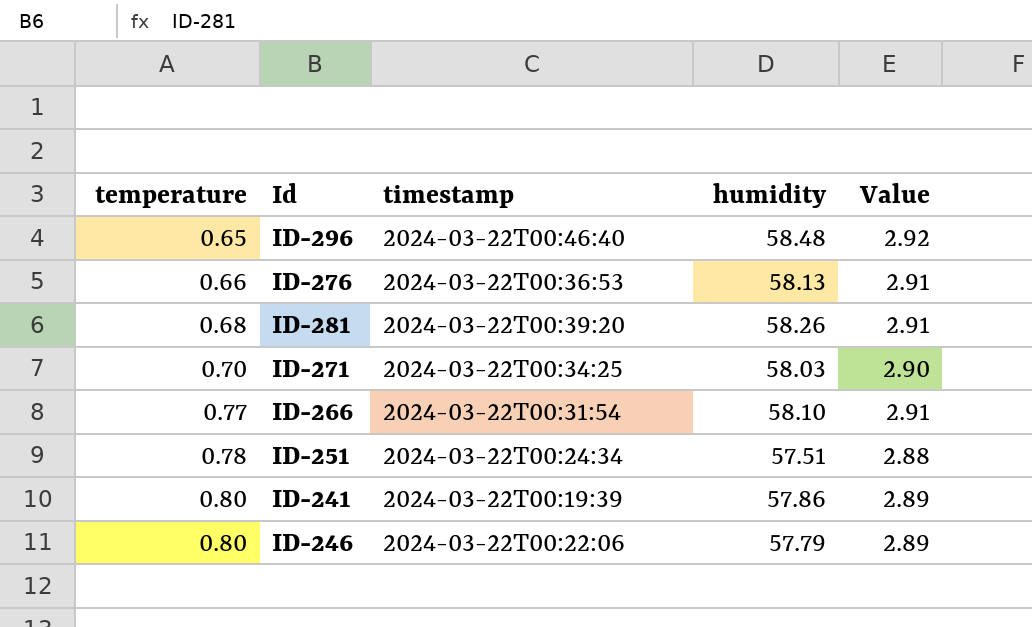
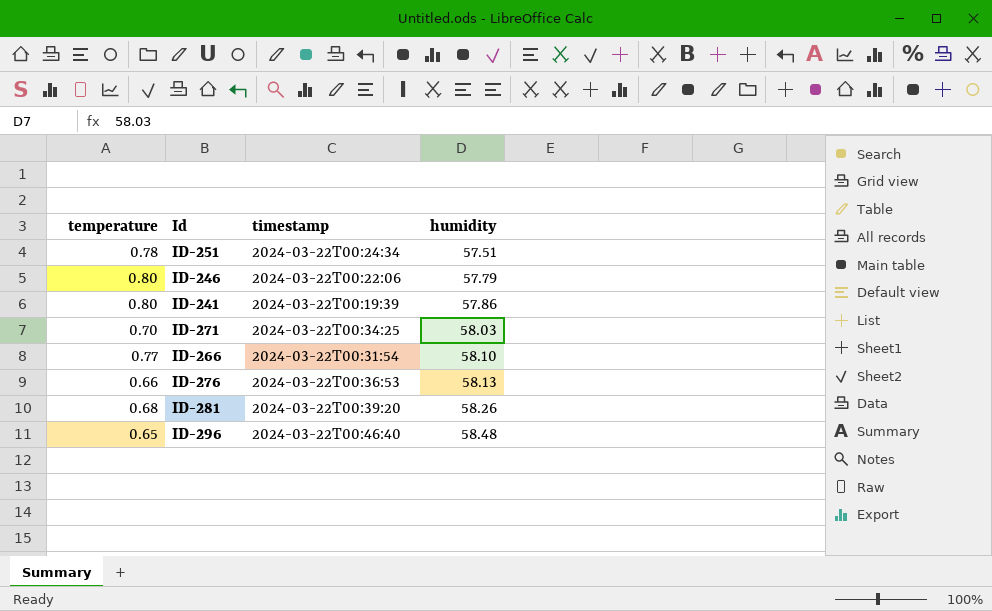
row order: temperature ascending -> humidity ascending
column Value | formula: [humidity] * 0.05 -> none

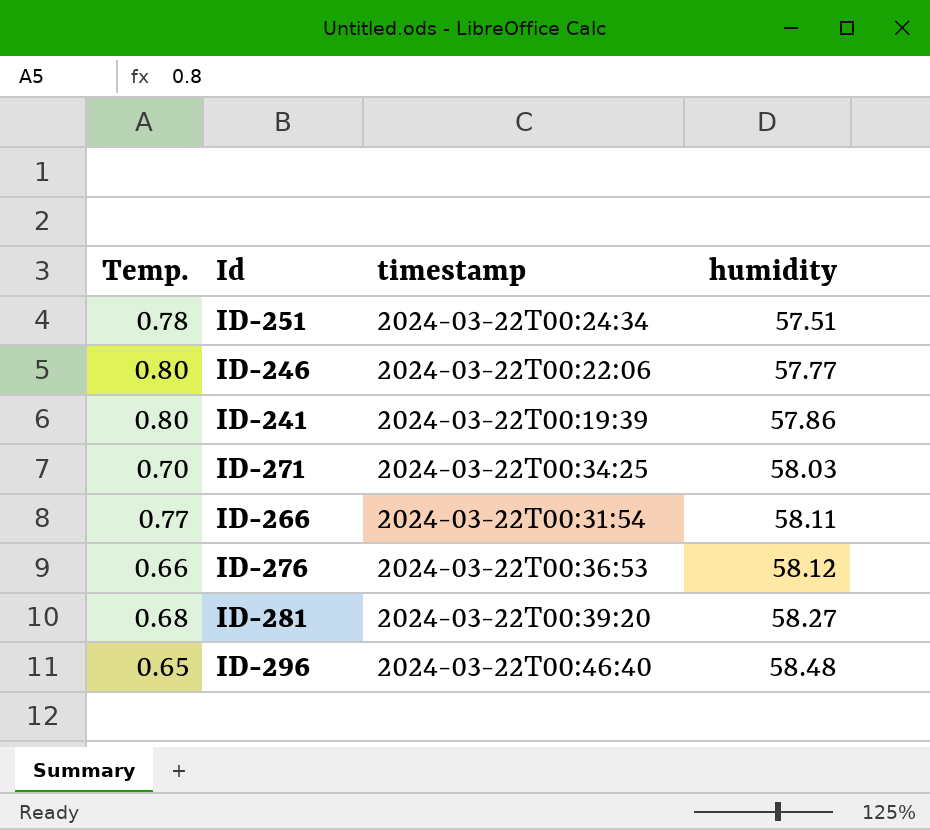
column name: temperature -> Temp.
ID-246 | humidity: 57.79 -> 57.77
ID-266 | humidity: 58.10 -> 58.11
ID-276 | humidity: 58.13 -> 58.12
ID-281 | humidity: 58.26 -> 58.27

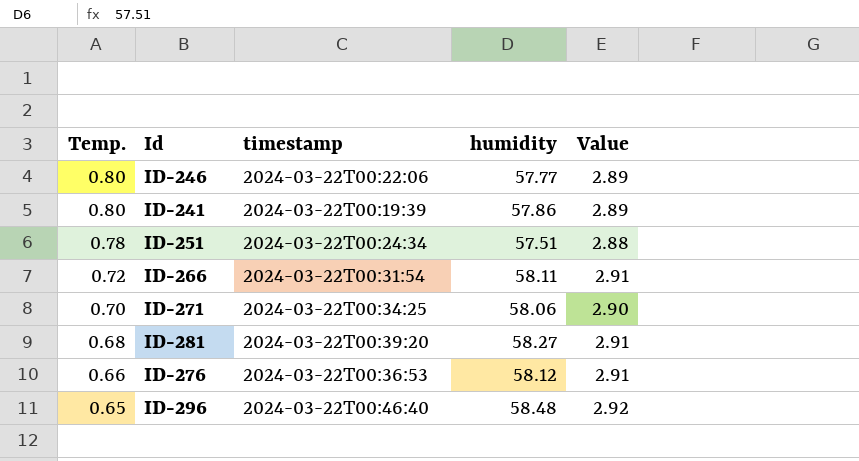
row order: humidity ascending -> Temp. descending
column Value | formula: none -> [humidity] * 0.05
ID-266 | Temp.: 0.77 -> 0.72
ID-271 | humidity: 58.03 -> 58.06

